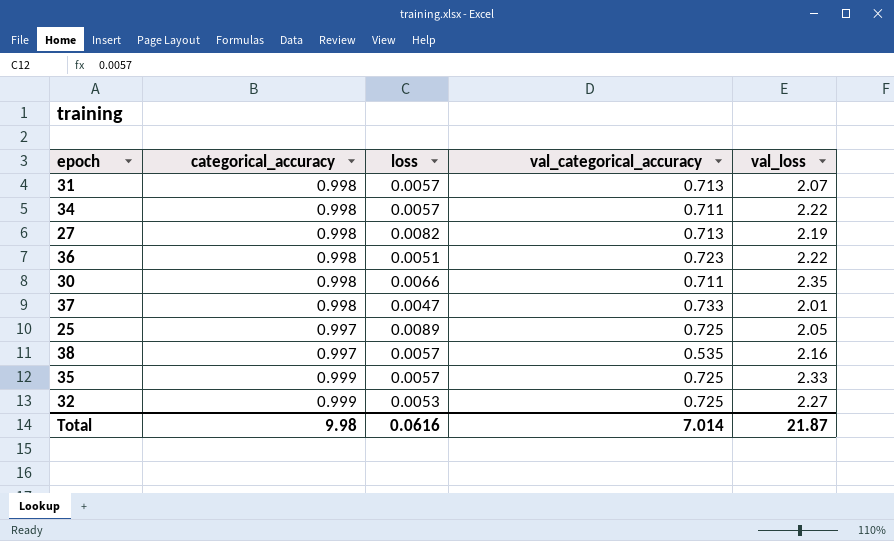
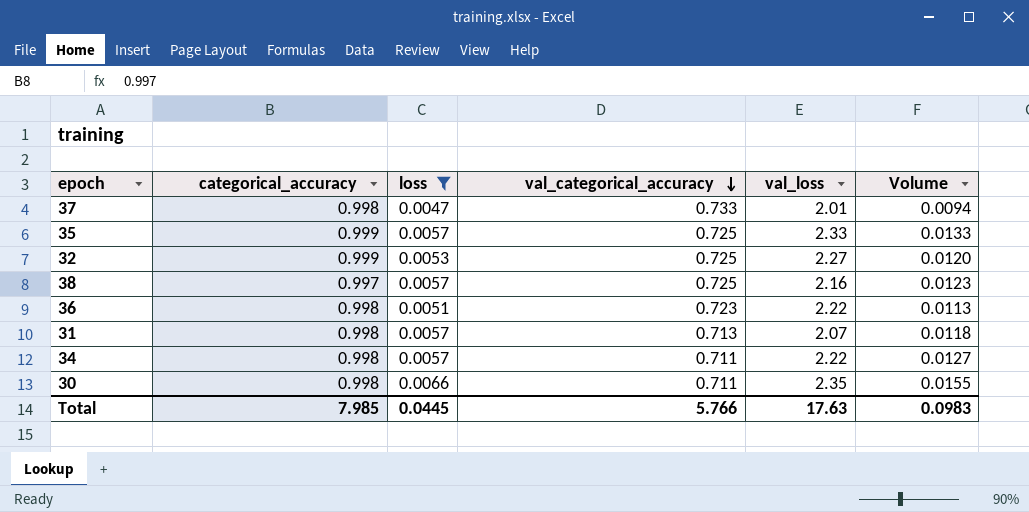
filter: none -> loss <= 0.0066
row order: none -> val_categorical_accuracy descending
column Volume | formula: none -> [loss] * [val_loss]
38 | val_categorical_accuracy: 0.535 -> 0.725
Total | categorical_accuracy: 9.98 -> 7.985
Total | loss: 0.0616 -> 0.0445
Total | val_categorical_accuracy: 7.014 -> 5.766
Total | val_loss: 21.87 -> 17.63

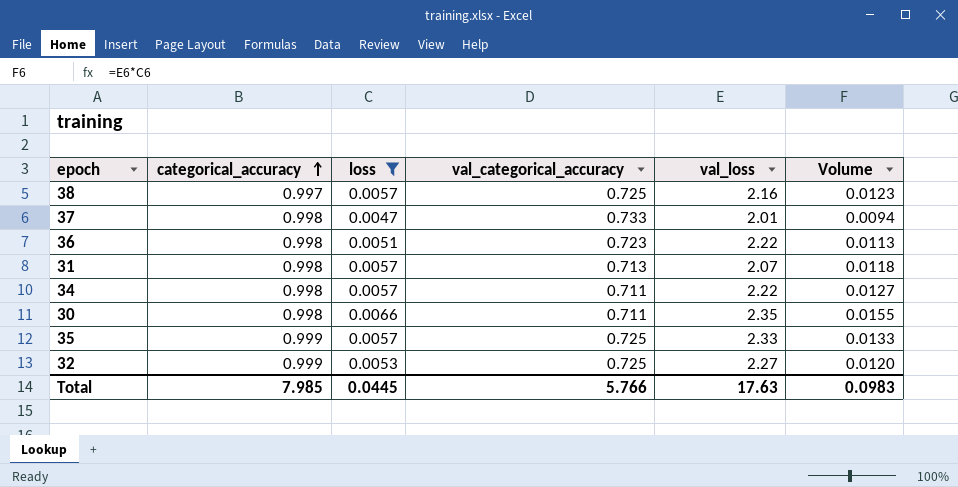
row order: val_categorical_accuracy descending -> categorical_accuracy ascending

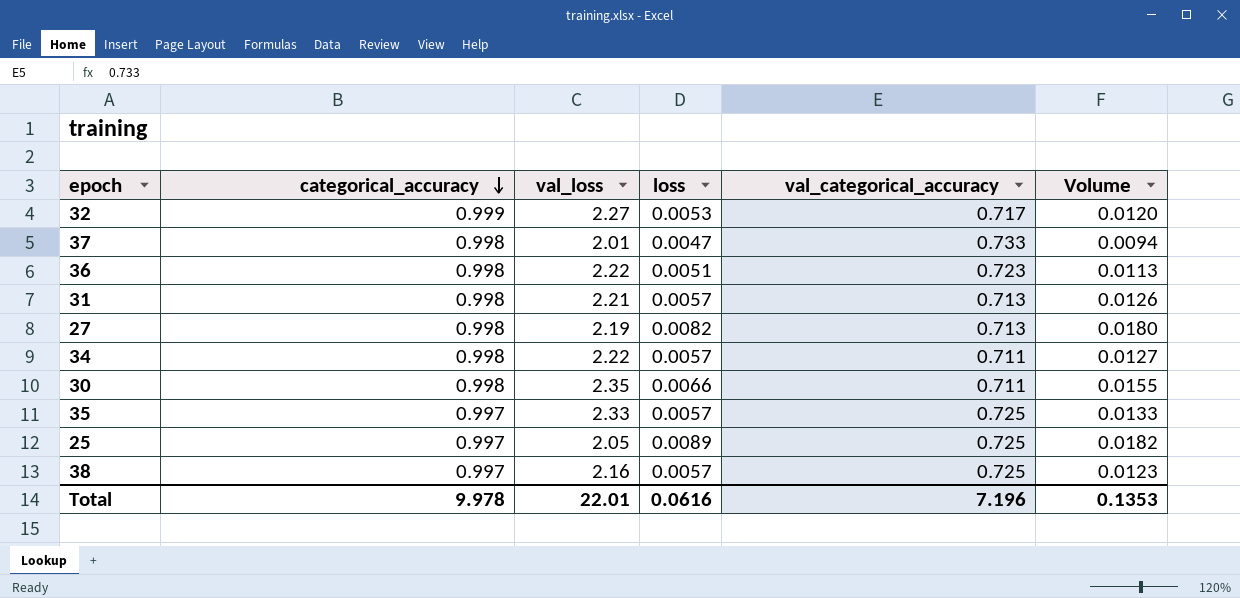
filter: loss <= 0.0066 -> none
row order: categorical_accuracy ascending -> categorical_accuracy descending
column val_loss | position: 5 -> 3
32 | val_categorical_accuracy: 0.725 -> 0.717
31 | val_loss: 2.07 -> 2.21
31 | Volume: 0.0118 -> 0.0126
35 | categorical_accuracy: 0.999 -> 0.997
Total | categorical_accuracy: 7.985 -> 9.978
Total | val_loss: 17.63 -> 22.01
Total | loss: 0.0445 -> 0.0616
Total | val_categorical_accuracy: 5.766 -> 7.196
Total | Volume: 0.0983 -> 0.1353

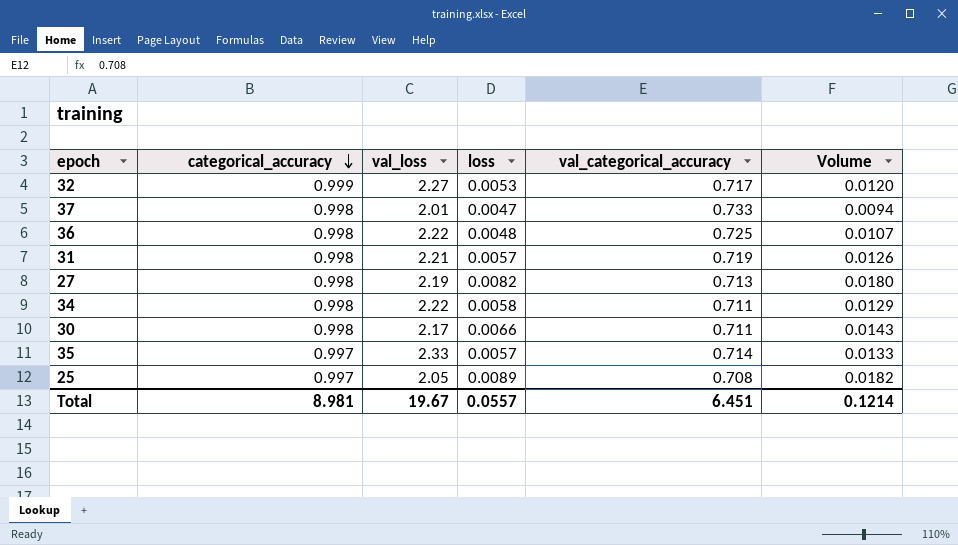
row 38: 0.997 | 2.16 | 0.0057 | 0.725 | 0.0123 -> none
36 | loss: 0.0051 -> 0.0048
36 | val_categorical_accuracy: 0.723 -> 0.725
36 | Volume: 0.0113 -> 0.0107
31 | val_categorical_accuracy: 0.713 -> 0.719
34 | loss: 0.0057 -> 0.0058
34 | Volume: 0.0127 -> 0.0129
30 | val_loss: 2.35 -> 2.17
30 | Volume: 0.0155 -> 0.0143
35 | val_categorical_accuracy: 0.725 -> 0.714
25 | val_categorical_accuracy: 0.725 -> 0.708
Total | categorical_accuracy: 9.978 -> 8.981
Total | val_loss: 22.01 -> 19.67
Total | loss: 0.0616 -> 0.0557
Total | val_categorical_accuracy: 7.196 -> 6.451
Total | Volume: 0.1353 -> 0.1214

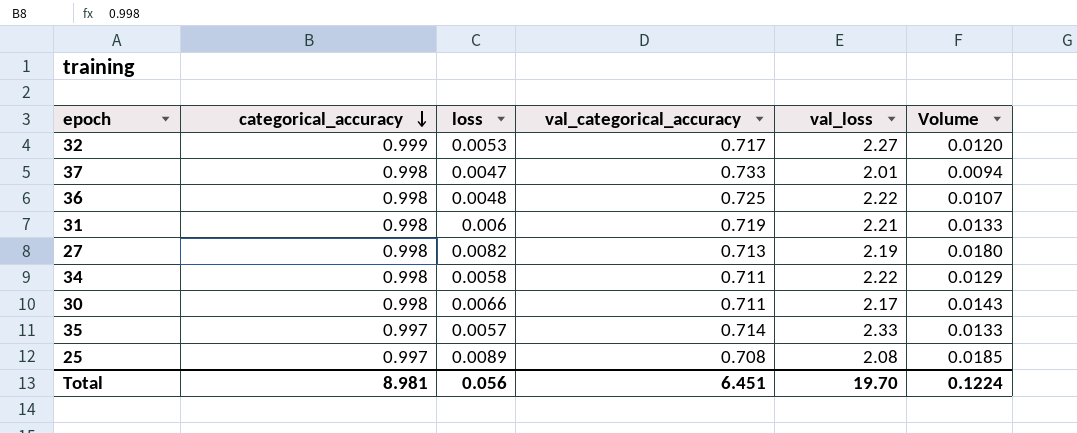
column val_loss | position: 3 -> 5
31 | loss: 0.0057 -> 0.006
31 | Volume: 0.0126 -> 0.0133
25 | val_loss: 2.05 -> 2.08
25 | Volume: 0.0182 -> 0.0185
Total | loss: 0.0557 -> 0.056
Total | val_loss: 19.67 -> 19.70
Total | Volume: 0.1214 -> 0.1224

